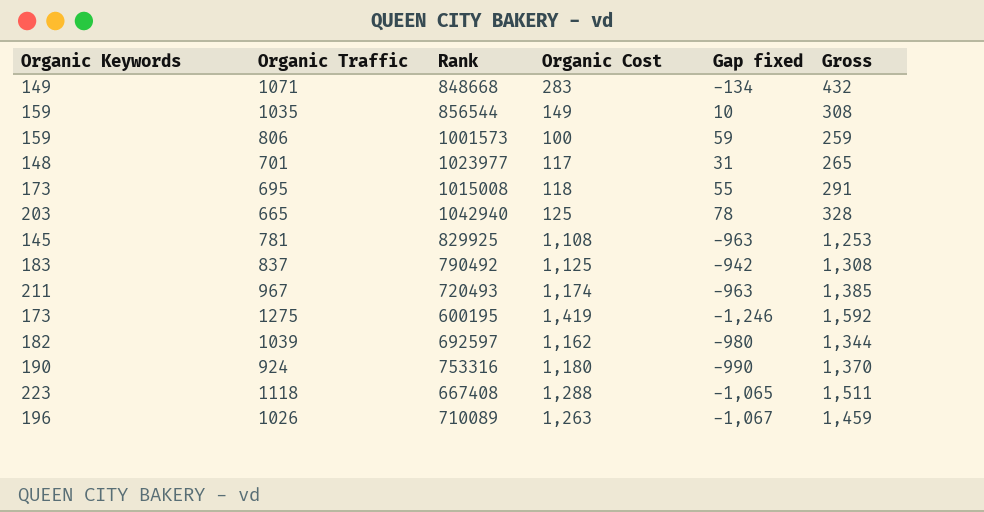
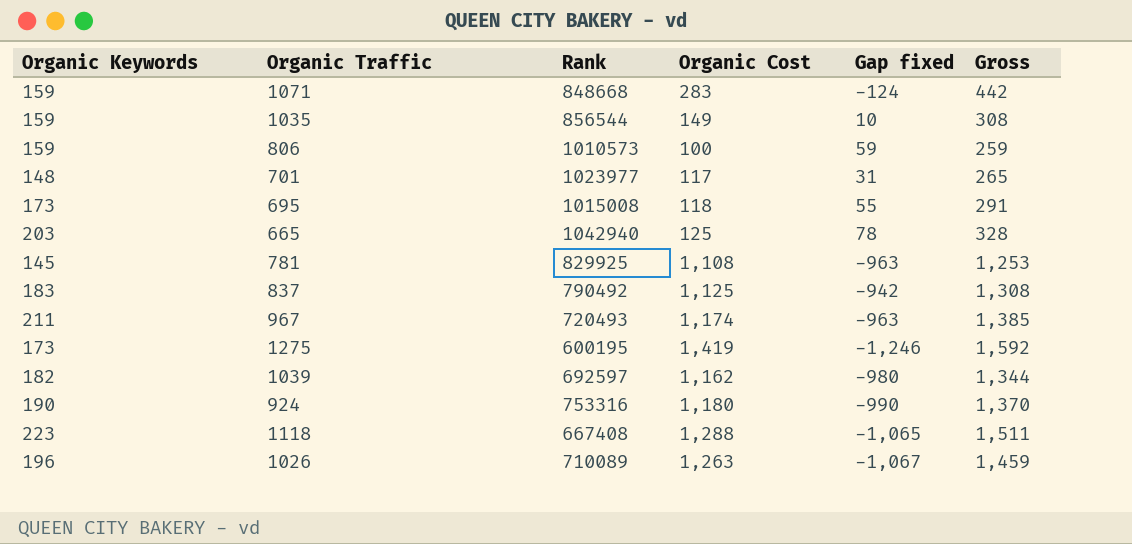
1071 | Organic Keywords: 149 -> 159
1071 | Gap fixed: -134 -> -124
1071 | Gross: 432 -> 442
806 | Rank: 1001573 -> 1010573

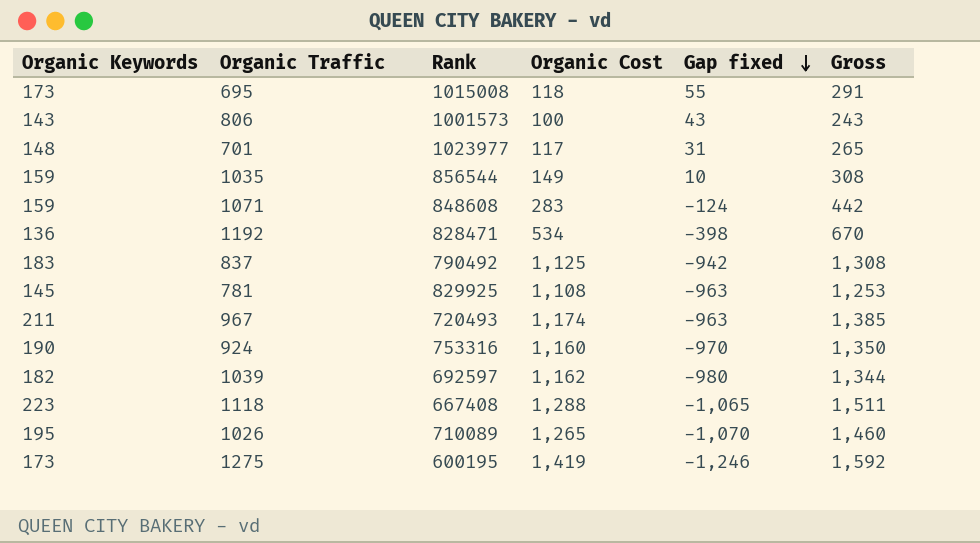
row order: none -> Gap fixed descending
row 665: 203 | 1042940 | 125 | 78 | 328 -> none
806 | Organic Keywords: 159 -> 143
806 | Rank: 1010573 -> 1001573
806 | Gap fixed: 59 -> 43
806 | Gross: 259 -> 243
1071 | Rank: 848668 -> 848608
row 1192: none -> 136 | 828471 | 534 | -398 | 670
924 | Organic Cost: 1,180 -> 1,160
924 | Gap fixed: -990 -> -970
924 | Gross: 1,370 -> 1,350
1026 | Organic Keywords: 196 -> 195
1026 | Organic Cost: 1,263 -> 1,265
1026 | Gap fixed: -1,067 -> -1,070
1026 | Gross: 1,459 -> 1,460

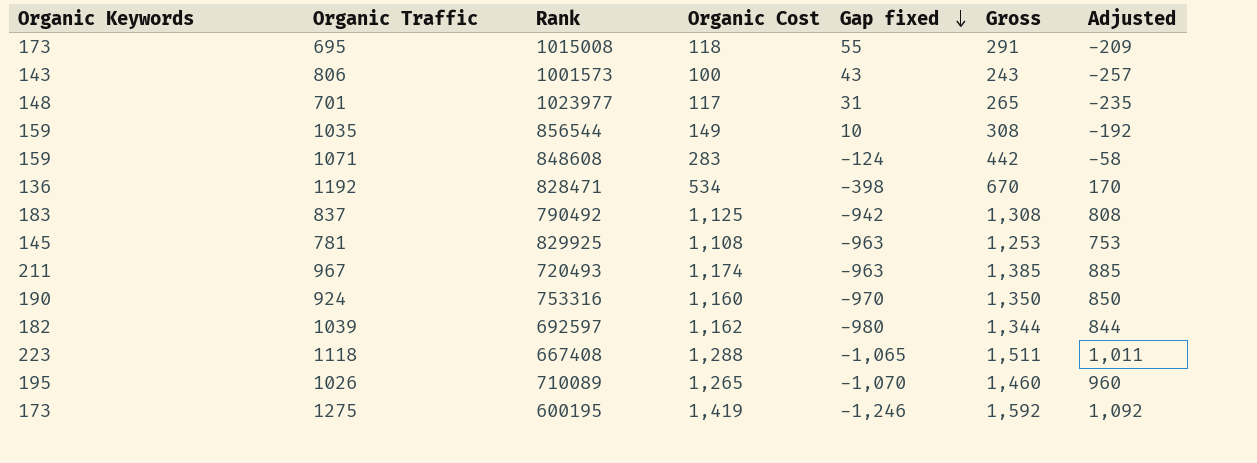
column Adjusted | formula: none -> [Gross] - 500

